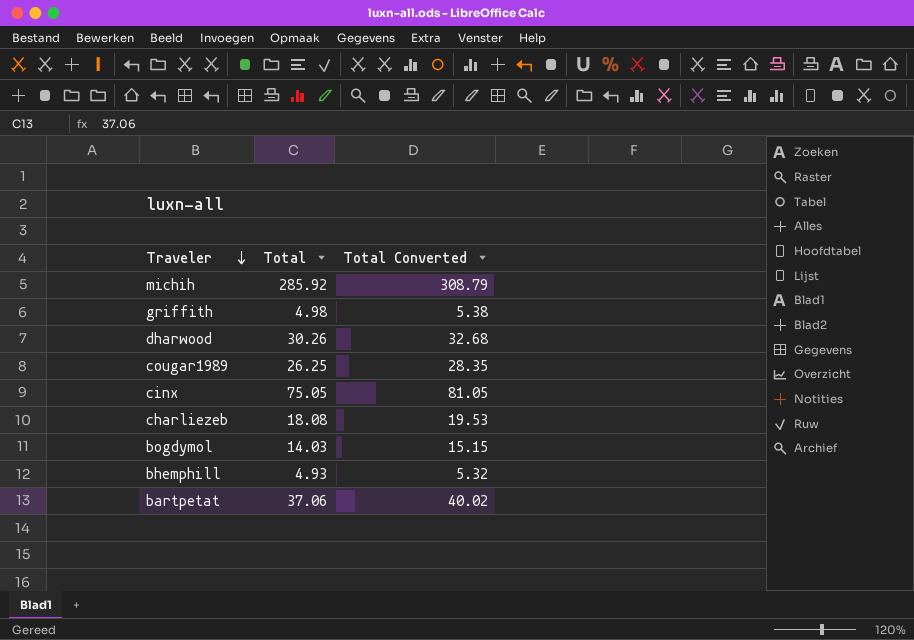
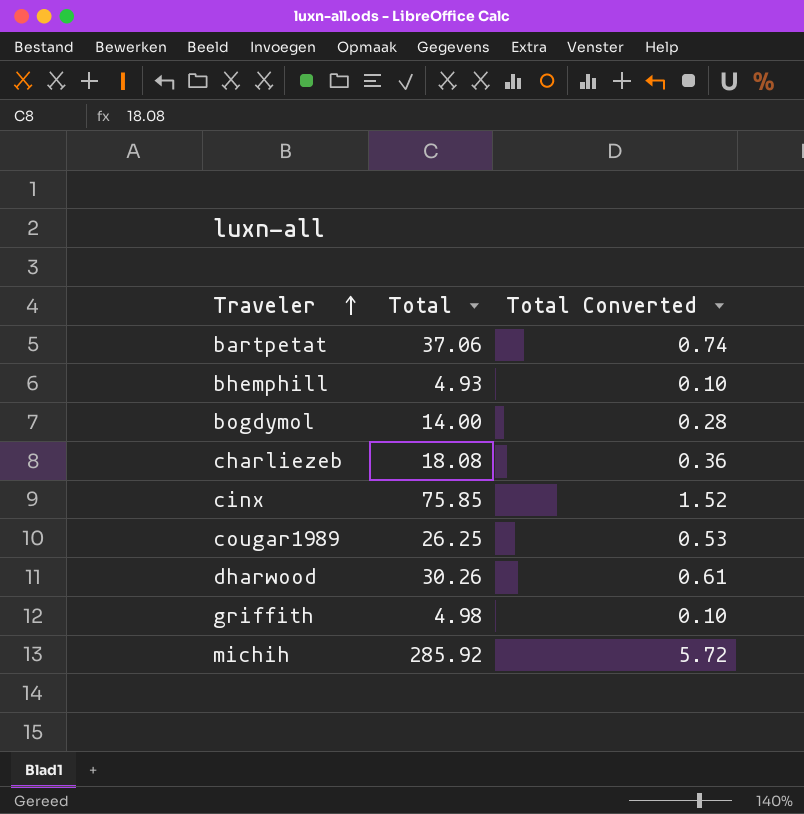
row order: Traveler descending -> Traveler ascending
column Total Converted | formula: [Total] * 1.08 -> [Total] * 0.02
bogdymol | Total: 14.03 -> 14.00
cinx | Total: 75.05 -> 75.85

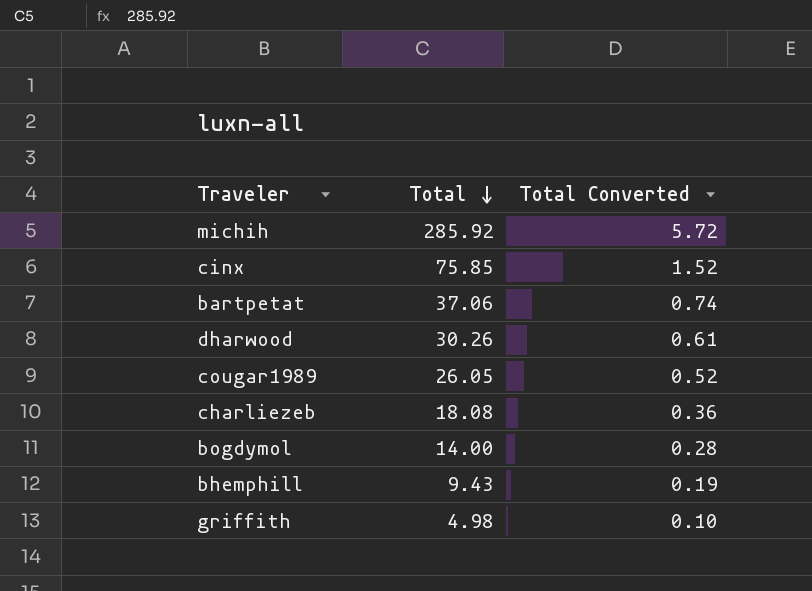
row order: Traveler ascending -> Total descending
cougar1989 | Total: 26.25 -> 26.05
cougar1989 | Total Converted: 0.53 -> 0.52
bhemphill | Total: 4.93 -> 9.43
bhemphill | Total Converted: 0.10 -> 0.19

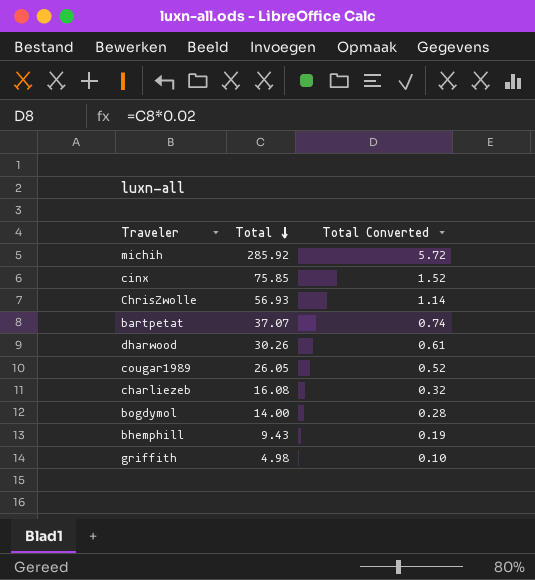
row ChrisZwolle: none -> 56.93 | 1.14
bartpetat | Total: 37.06 -> 37.07
charliezeb | Total: 18.08 -> 16.08
charliezeb | Total Converted: 0.36 -> 0.32

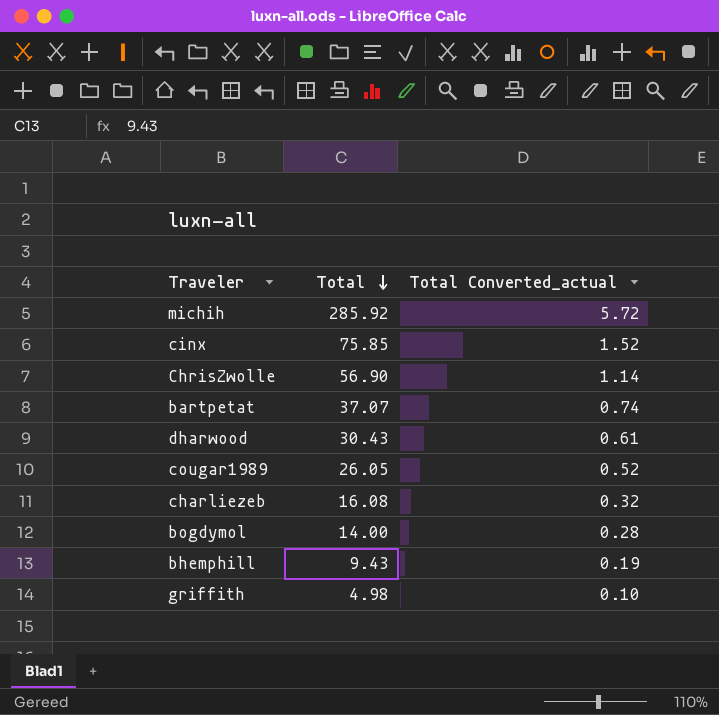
column name: Total Converted -> Total Converted_actual
ChrisZwolle | Total: 56.93 -> 56.90
dharwood | Total: 30.26 -> 30.43

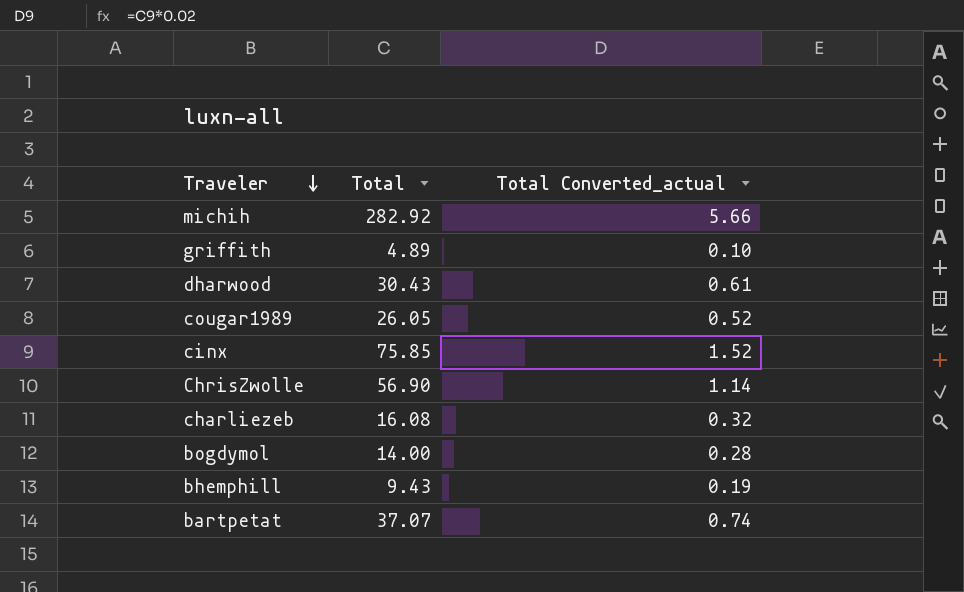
row order: Total descending -> Traveler descending
michih | Total: 285.92 -> 282.92
michih | Total Converted_actual: 5.72 -> 5.66
griffith | Total: 4.98 -> 4.89

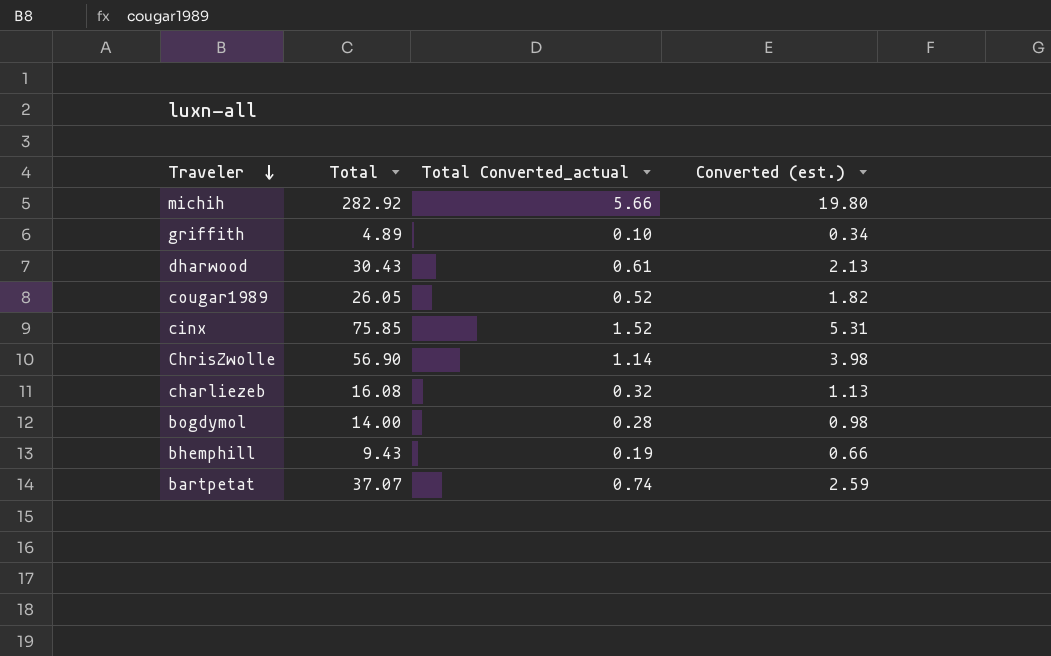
column Converted (est.) | formula: none -> [Total] * 0.07

